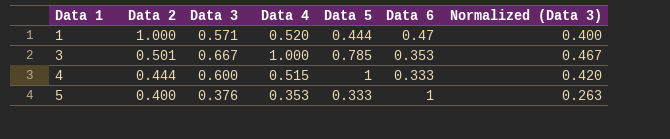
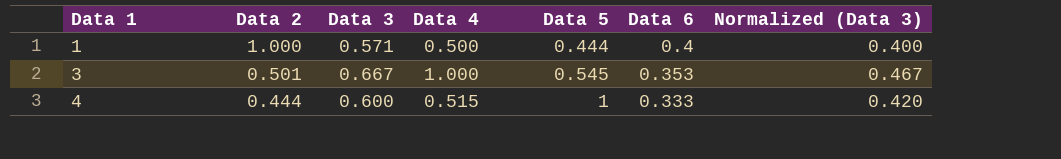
row 5: 0.400 | 0.376 | 0.353 | 0.333 | 1 | 0.263 -> none
1 | Data 4: 0.520 -> 0.500
1 | Data 6: 0.47 -> 0.4
3 | Data 5: 0.785 -> 0.545

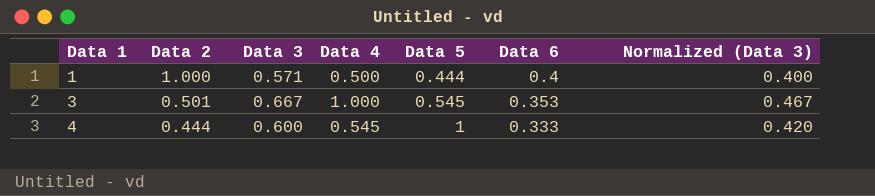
4 | Data 4: 0.515 -> 0.545

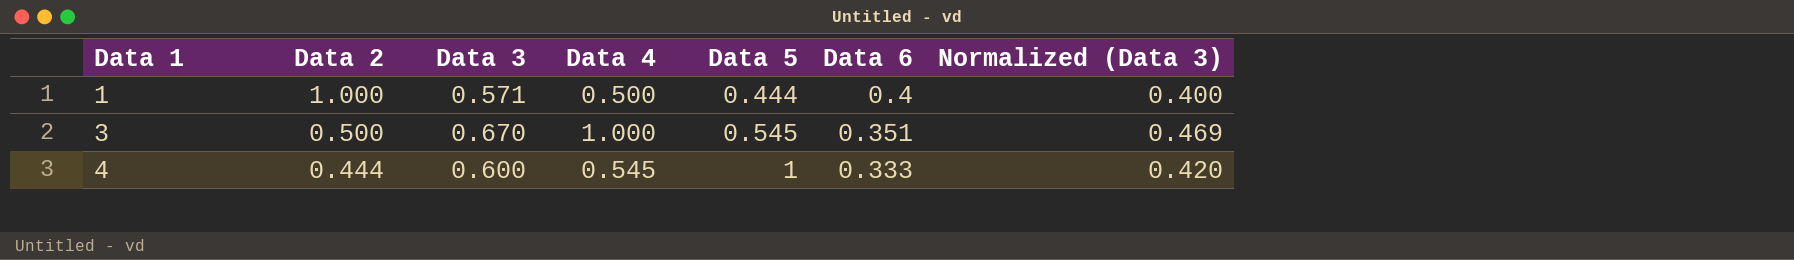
3 | Data 2: 0.501 -> 0.500
3 | Data 3: 0.667 -> 0.670
3 | Data 6: 0.353 -> 0.351
3 | Normalized (Data 3): 0.467 -> 0.469

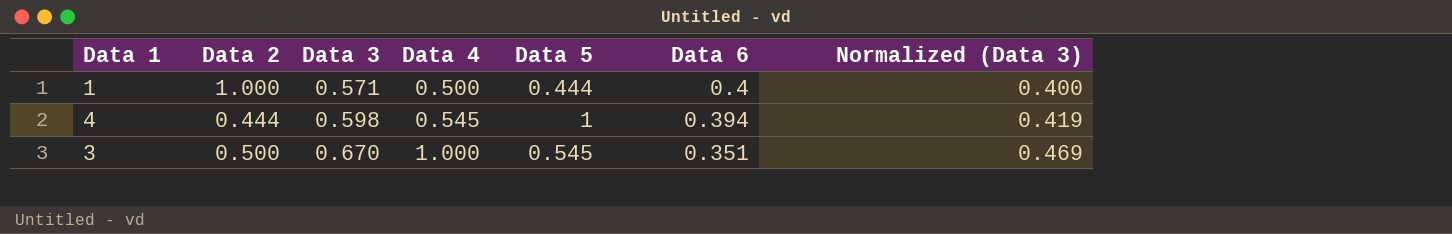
row order: Data 1 ascending -> Data 3 ascending
4 | Data 3: 0.600 -> 0.598
4 | Data 6: 0.333 -> 0.394
4 | Normalized (Data 3): 0.420 -> 0.419

